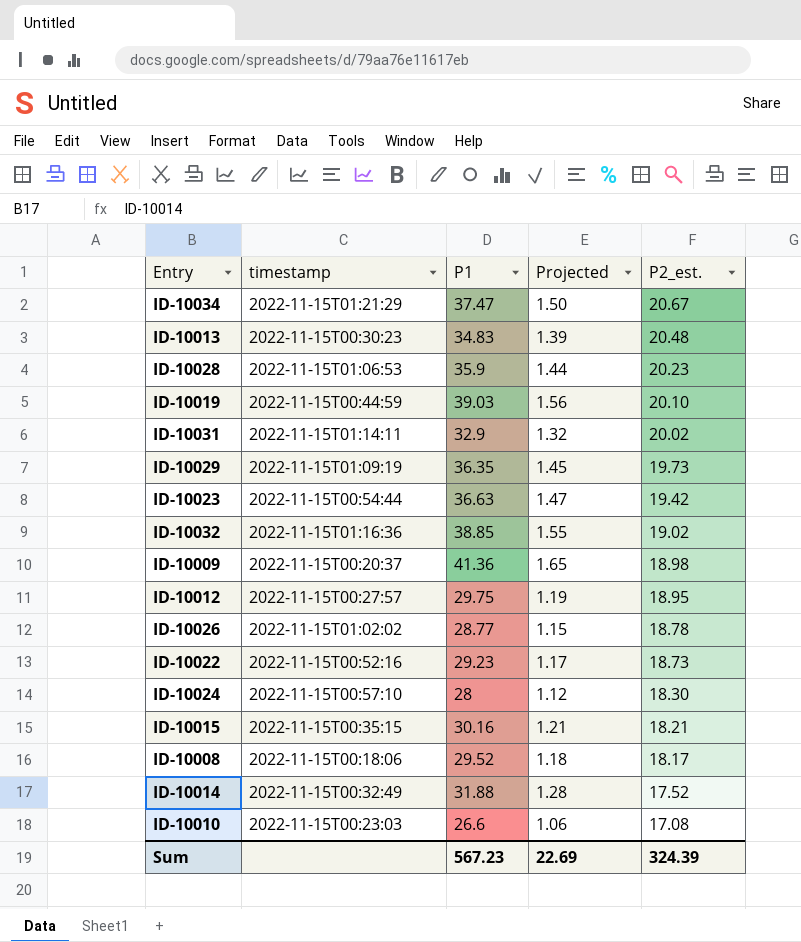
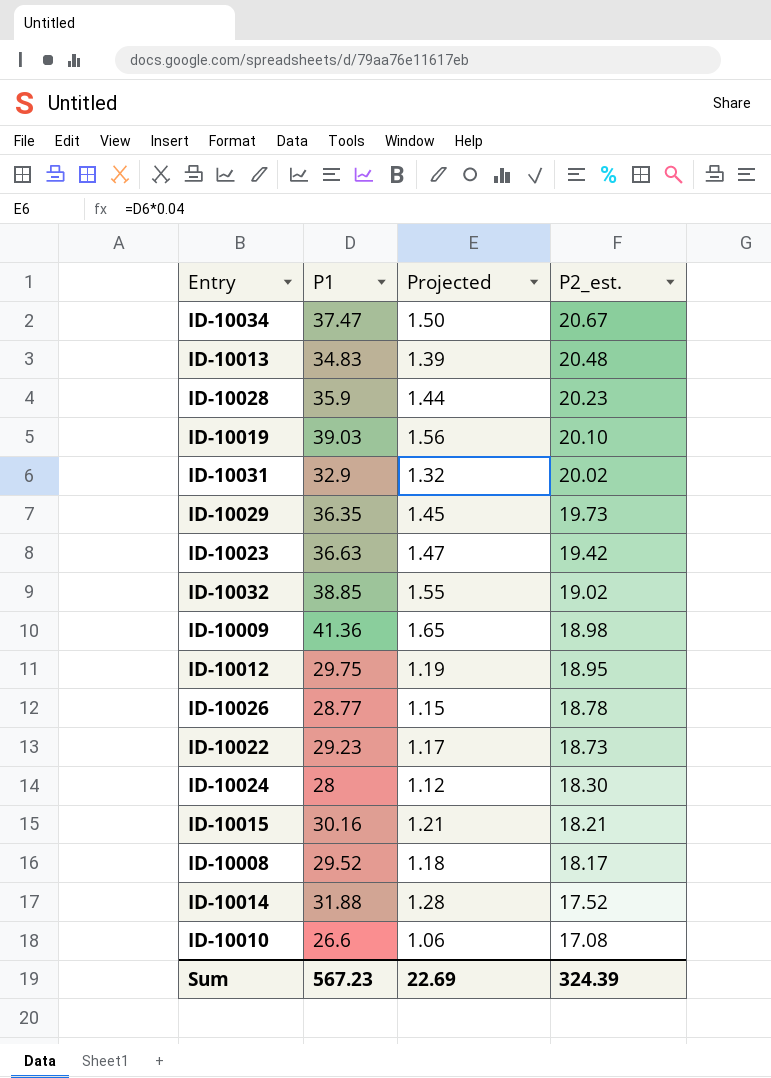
column timestamp | position: 2 -> none

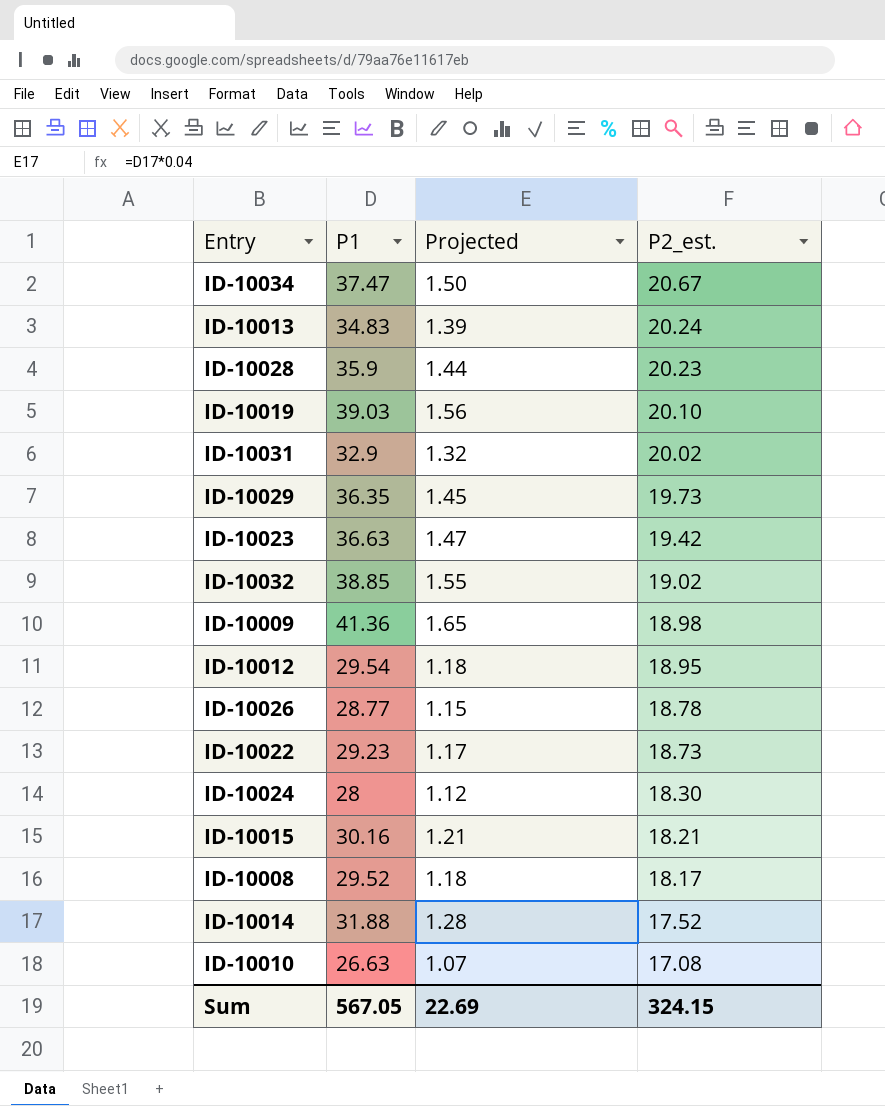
ID-10013 | P2_est.: 20.48 -> 20.24
ID-10012 | P1: 29.75 -> 29.54
ID-10012 | Projected: 1.19 -> 1.18
ID-10010 | P1: 26.6 -> 26.63
ID-10010 | Projected: 1.06 -> 1.07
Sum | P1: 567.23 -> 567.05
Sum | P2_est.: 324.39 -> 324.15

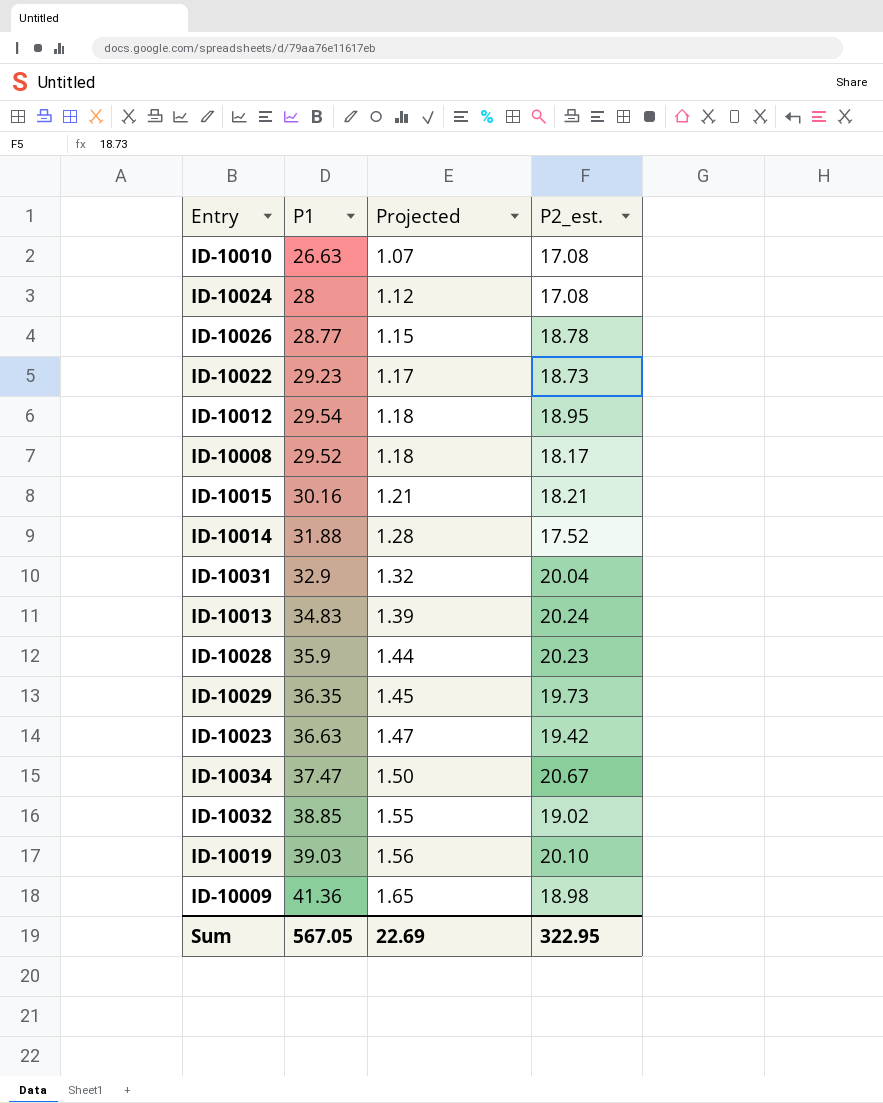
row order: P2_est. descending -> Projected ascending
ID-10024 | P2_est.: 18.30 -> 17.08
ID-10031 | P2_est.: 20.02 -> 20.04
Sum | P2_est.: 324.15 -> 322.95

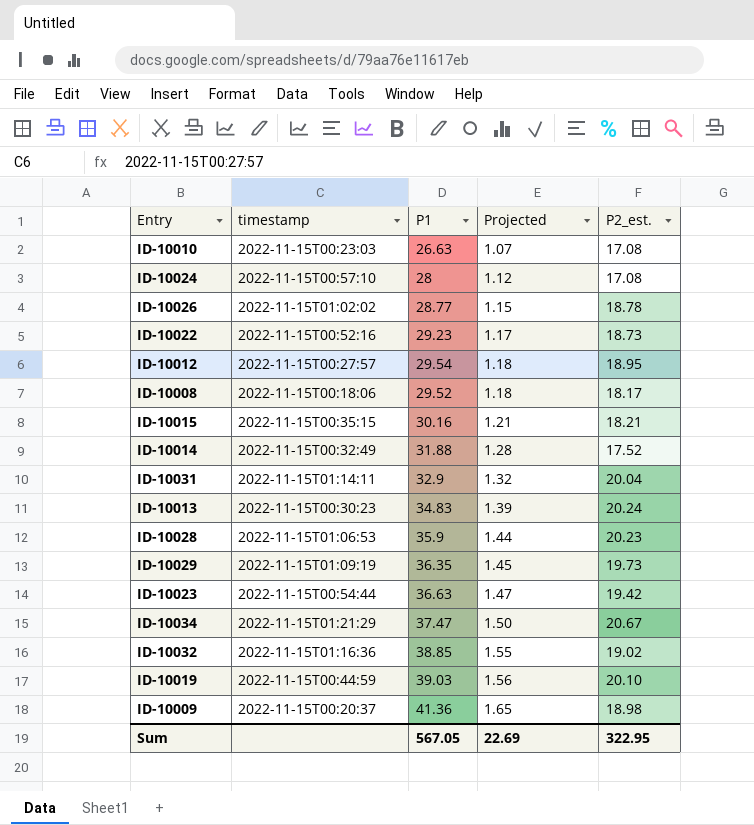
column timestamp | position: none -> 2

